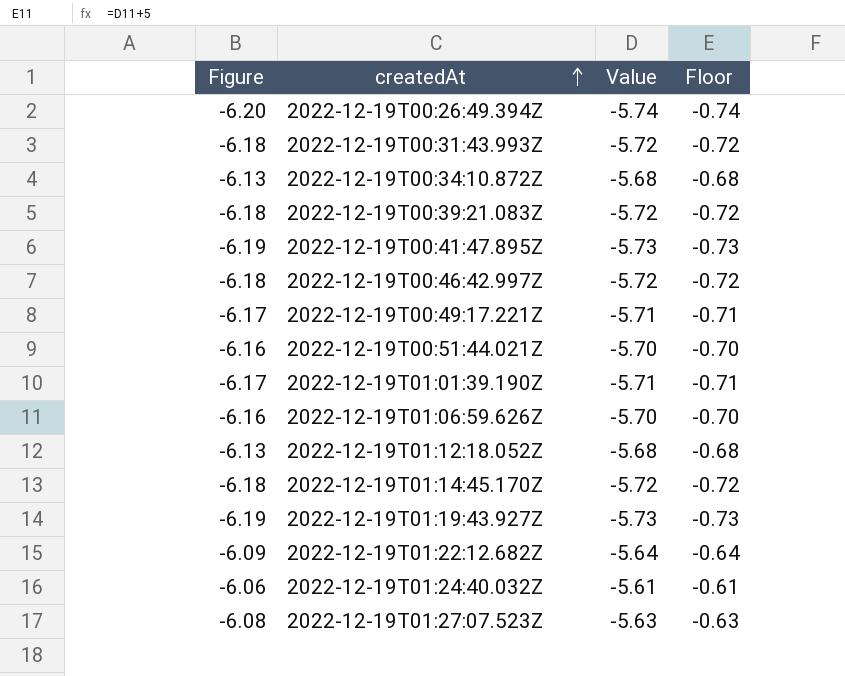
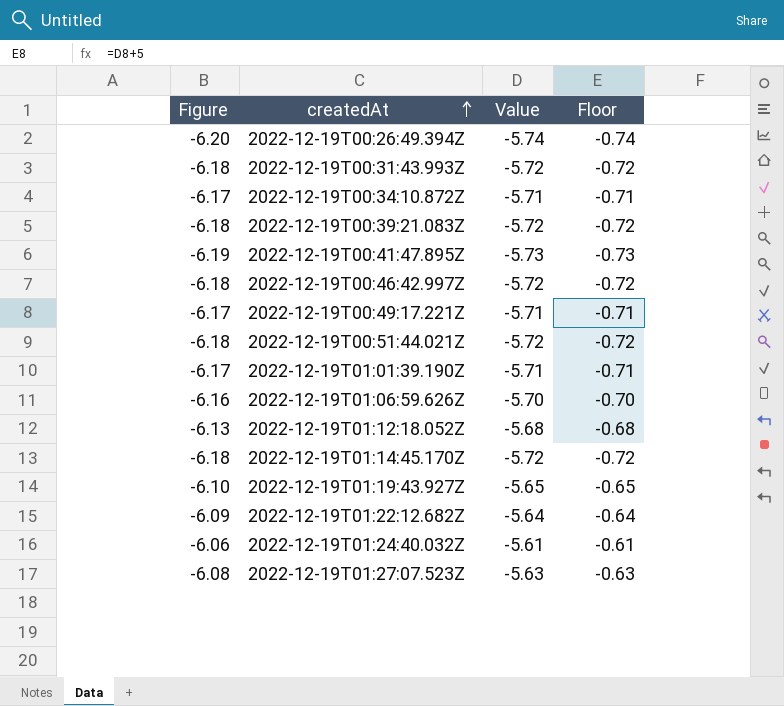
2022-12-19T00:34:10.872Z | Figure: -6.13 -> -6.17
2022-12-19T00:34:10.872Z | Value: -5.68 -> -5.71
2022-12-19T00:34:10.872Z | Floor: -0.68 -> -0.71
2022-12-19T00:51:44.021Z | Figure: -6.16 -> -6.18
2022-12-19T00:51:44.021Z | Value: -5.70 -> -5.72
2022-12-19T00:51:44.021Z | Floor: -0.70 -> -0.72
2022-12-19T01:19:43.927Z | Figure: -6.19 -> -6.10
2022-12-19T01:19:43.927Z | Value: -5.73 -> -5.65
2022-12-19T01:19:43.927Z | Floor: -0.73 -> -0.65

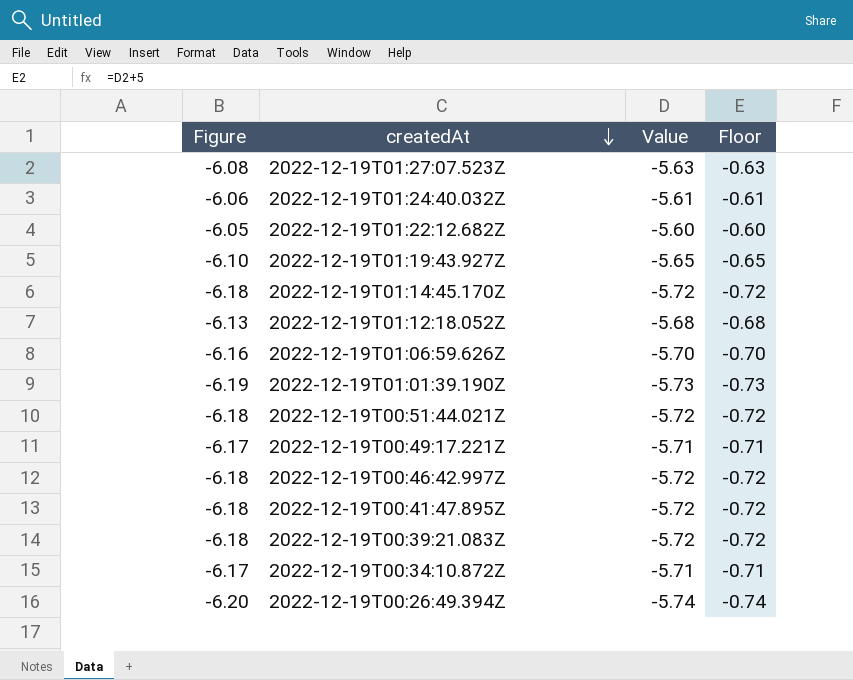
row order: createdAt ascending -> createdAt descending
row 2022-12-19T00:31:43.993Z: -6.18 | -5.72 | -0.72 -> none
2022-12-19T01:22:12.682Z | Figure: -6.09 -> -6.05
2022-12-19T01:22:12.682Z | Value: -5.64 -> -5.60
2022-12-19T01:22:12.682Z | Floor: -0.64 -> -0.60
2022-12-19T01:01:39.190Z | Figure: -6.17 -> -6.19
2022-12-19T01:01:39.190Z | Value: -5.71 -> -5.73
2022-12-19T01:01:39.190Z | Floor: -0.71 -> -0.73
2022-12-19T00:41:47.895Z | Figure: -6.19 -> -6.18
2022-12-19T00:41:47.895Z | Value: -5.73 -> -5.72
2022-12-19T00:41:47.895Z | Floor: -0.73 -> -0.72

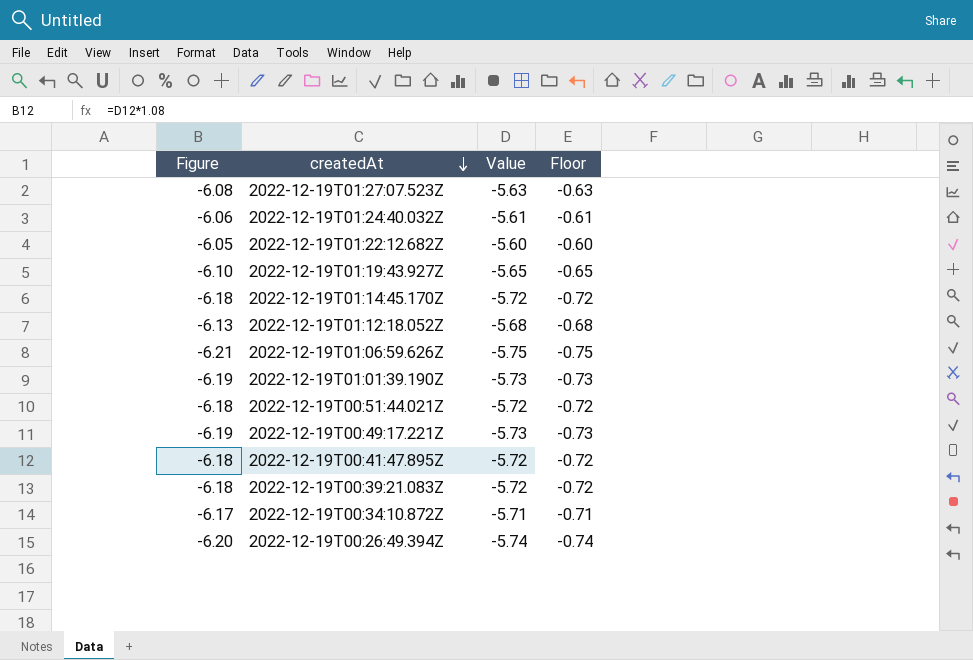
row 2022-12-19T00:46:42.997Z: -6.18 | -5.72 | -0.72 -> none
2022-12-19T01:06:59.626Z | Figure: -6.16 -> -6.21
2022-12-19T01:06:59.626Z | Value: -5.70 -> -5.75
2022-12-19T01:06:59.626Z | Floor: -0.70 -> -0.75
2022-12-19T00:49:17.221Z | Figure: -6.17 -> -6.19
2022-12-19T00:49:17.221Z | Value: -5.71 -> -5.73
2022-12-19T00:49:17.221Z | Floor: -0.71 -> -0.73

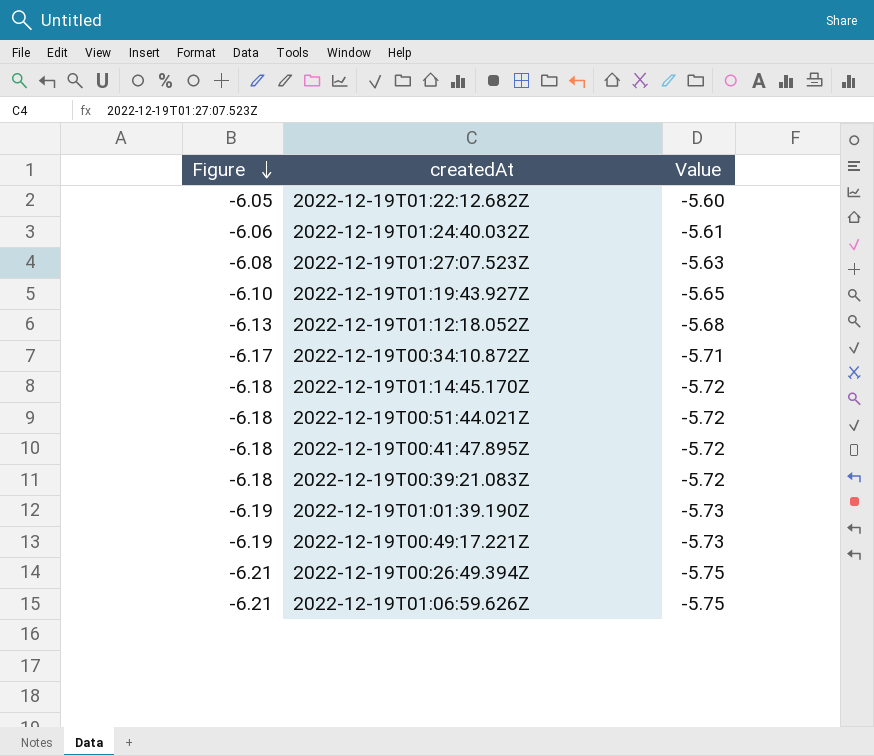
row order: createdAt descending -> Figure descending
column Floor | formula: [Value] + 5 -> none
2022-12-19T00:26:49.394Z | Figure: -6.20 -> -6.21
2022-12-19T00:26:49.394Z | Value: -5.74 -> -5.75

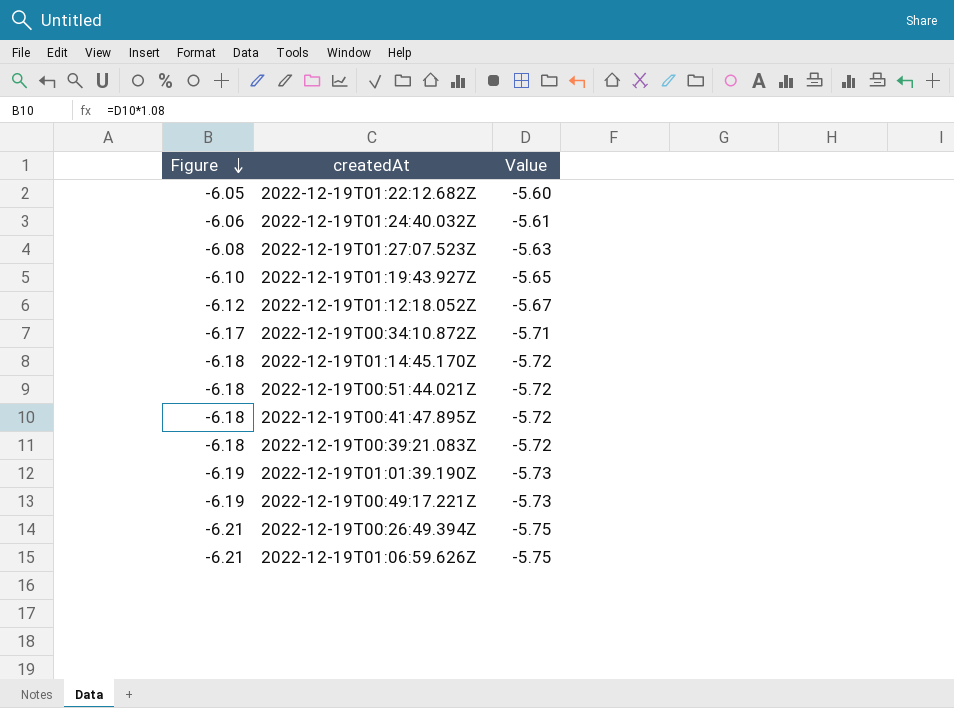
2022-12-19T01:12:18.052Z | Figure: -6.13 -> -6.12
2022-12-19T01:12:18.052Z | Value: -5.68 -> -5.67

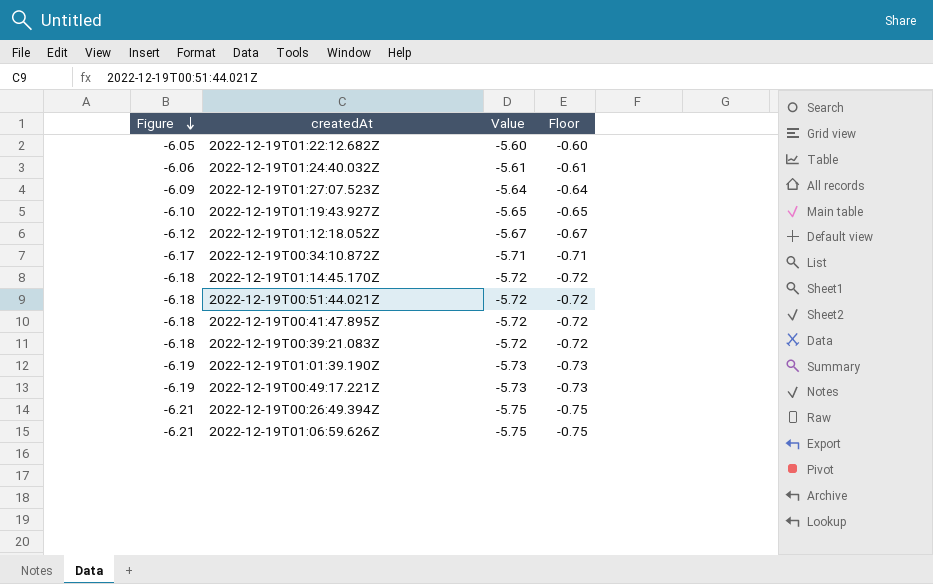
column Floor | formula: none -> [Value] + 5
2022-12-19T01:27:07.523Z | Figure: -6.08 -> -6.09
2022-12-19T01:27:07.523Z | Value: -5.63 -> -5.64

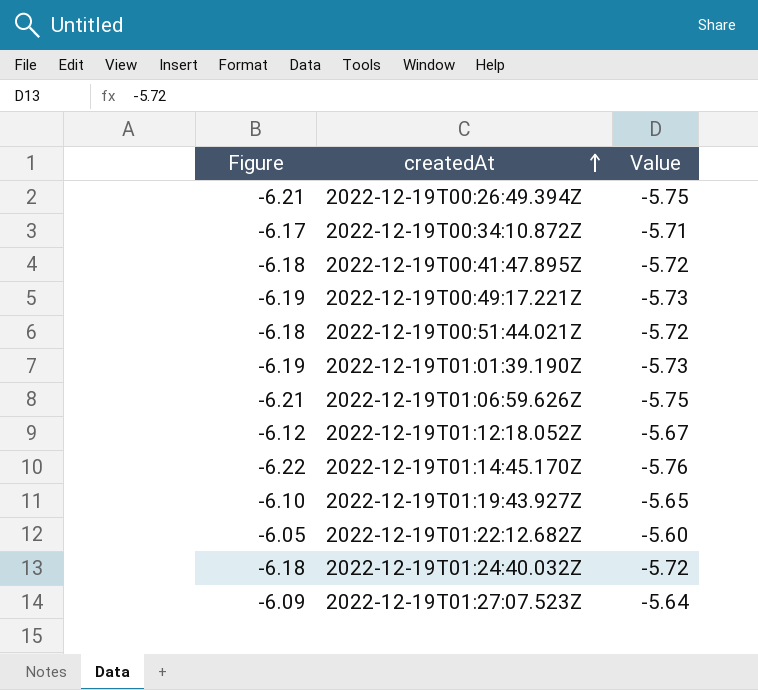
row order: Figure descending -> createdAt ascending
column Floor | formula: [Value] + 5 -> none
row 2022-12-19T00:39:21.083Z: -6.18 | -5.72 | -0.72 -> none
2022-12-19T01:14:45.170Z | Figure: -6.18 -> -6.22
2022-12-19T01:14:45.170Z | Value: -5.72 -> -5.76
2022-12-19T01:24:40.032Z | Figure: -6.06 -> -6.18
2022-12-19T01:24:40.032Z | Value: -5.61 -> -5.72

